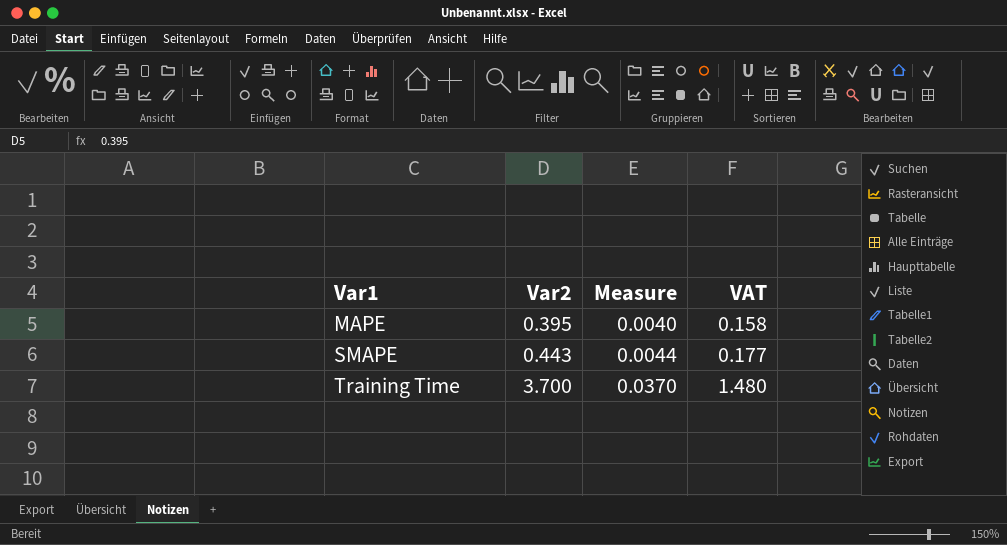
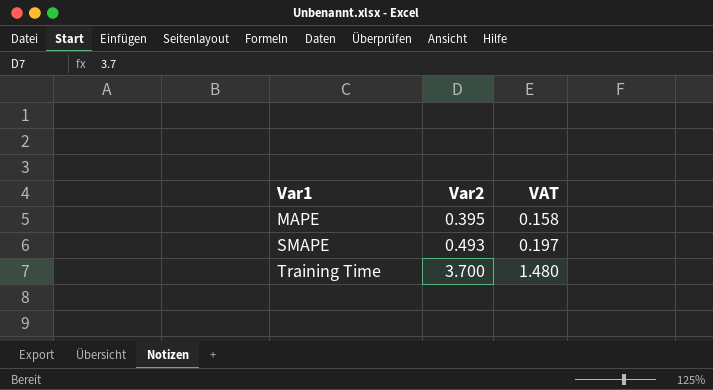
column Measure | formula: [Var2] * 0.01 -> none
SMAPE | Var2: 0.443 -> 0.493
SMAPE | VAT: 0.177 -> 0.197

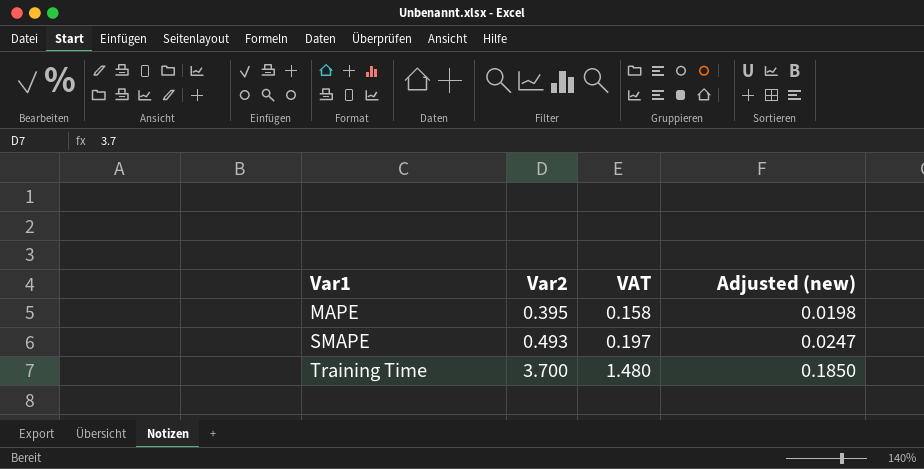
column Adjusted (new) | formula: none -> [Var2] * 0.05

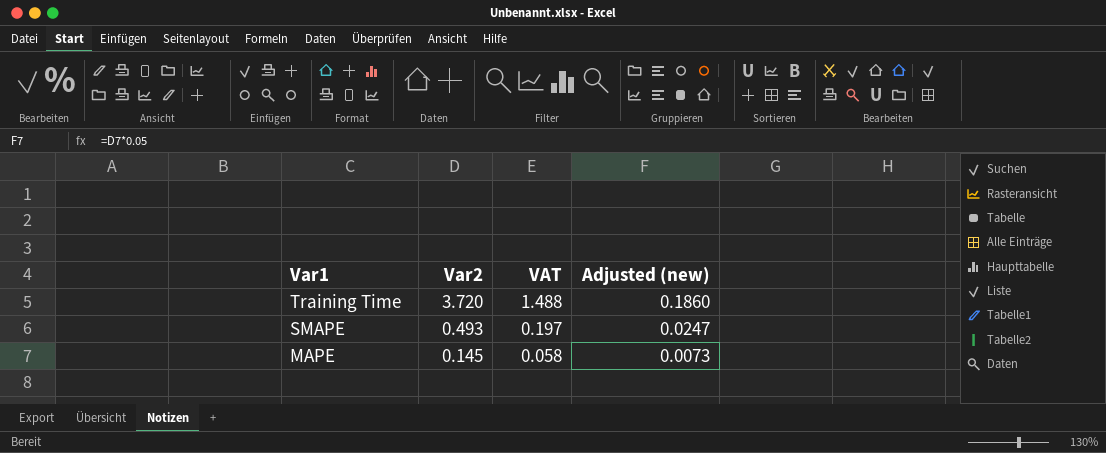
row order: Var1 ascending -> Var1 descending
Training Time | Var2: 3.700 -> 3.720
Training Time | VAT: 1.480 -> 1.488
Training Time | Adjusted (new): 0.1850 -> 0.1860
MAPE | Var2: 0.395 -> 0.145
MAPE | VAT: 0.158 -> 0.058
MAPE | Adjusted (new): 0.0198 -> 0.0073

